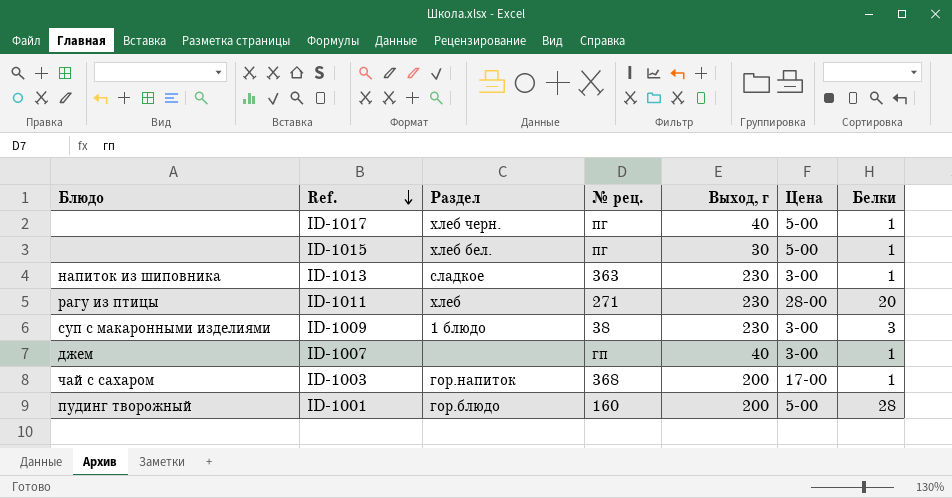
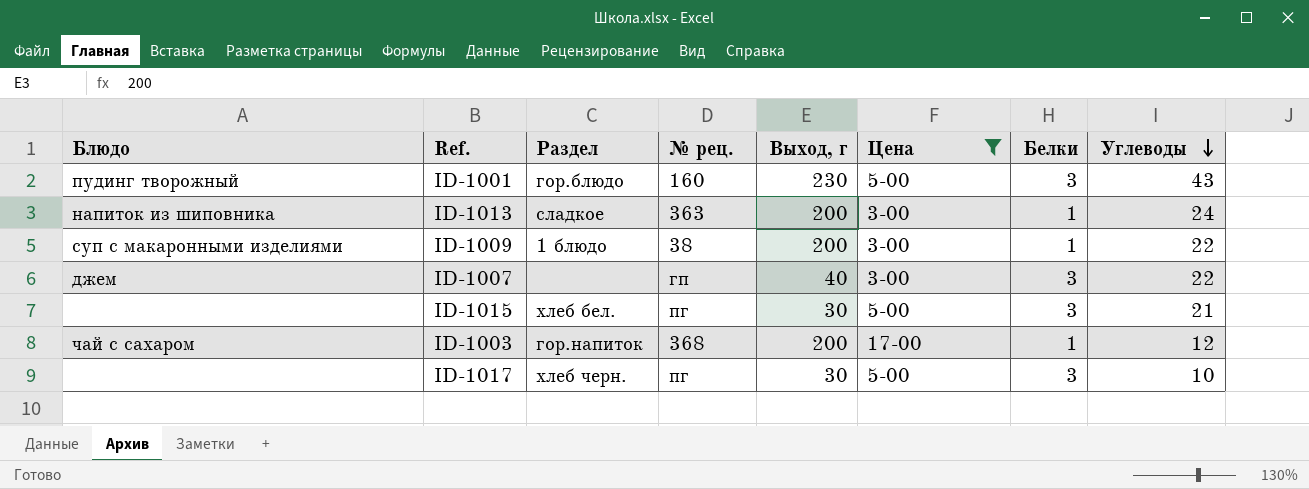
filter: none -> Цена != 28-00
row order: Ref. descending -> Углеводы descending
column Углеводы | position: none -> 8
ID-1001 | Выход, г: 200 -> 230
ID-1001 | Белки: 28 -> 3
ID-1013 | Выход, г: 230 -> 200
ID-1009 | Выход, г: 230 -> 200
ID-1009 | Белки: 3 -> 1
ID-1007 | Белки: 1 -> 3
ID-1015 | Белки: 1 -> 3
ID-1017 | Выход, г: 40 -> 30
ID-1017 | Белки: 1 -> 3

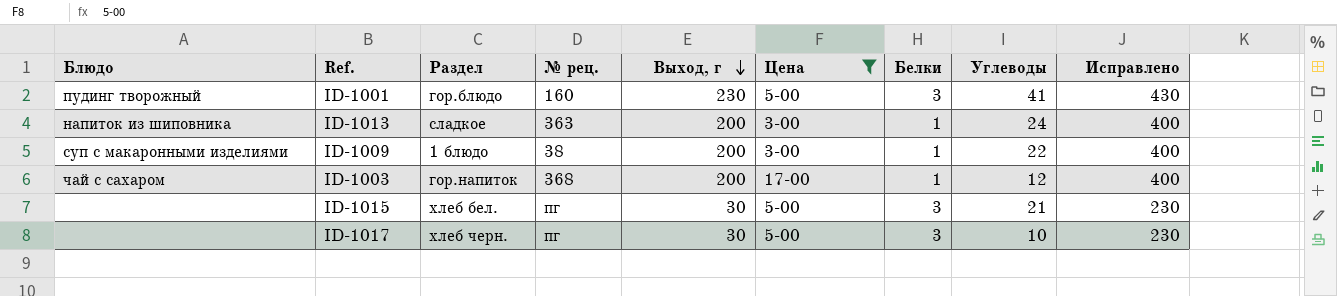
row order: Углеводы descending -> Выход, г descending
column Исправлено | formula: none -> [Выход, г] + 200
row ID-1007: джем | none | гп | 40 | 3-00 | 3 | 22 -> none
ID-1001 | Углеводы: 43 -> 41

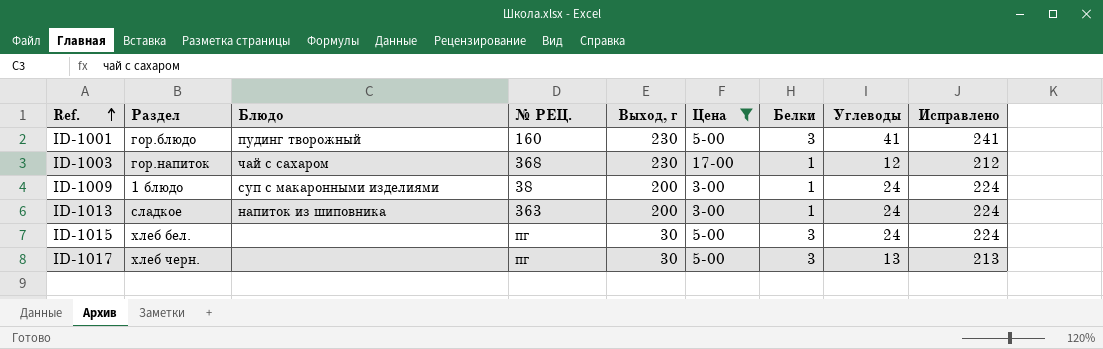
row order: Выход, г descending -> Ref. ascending
column Блюдо | position: 1 -> 3
column name: № рец. -> № РЕЦ.
column Исправлено | formula: [Выход, г] + 200 -> [Углеводы] + 200
ID-1003 | Выход, г: 200 -> 230
ID-1009 | Углеводы: 22 -> 24
ID-1015 | Углеводы: 21 -> 24
ID-1017 | Углеводы: 10 -> 13

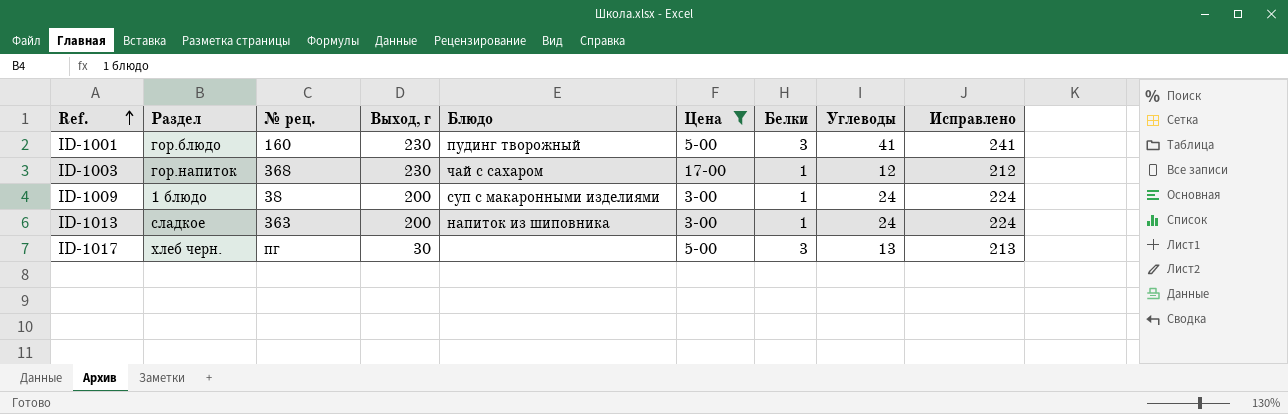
column name: № РЕЦ. -> № рец.
column Блюдо | position: 3 -> 5
row ID-1015: хлеб бел. | none | пг | 30 | 5-00 | 3 | 24 | 224 -> none

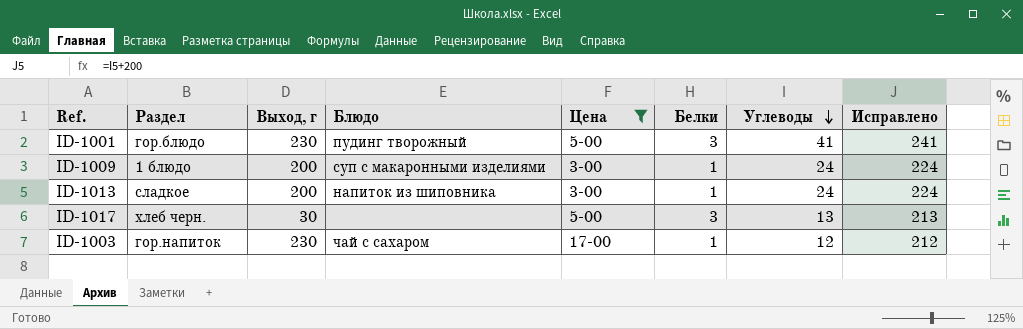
row order: Ref. ascending -> Углеводы descending
column № рец. | position: 3 -> none

